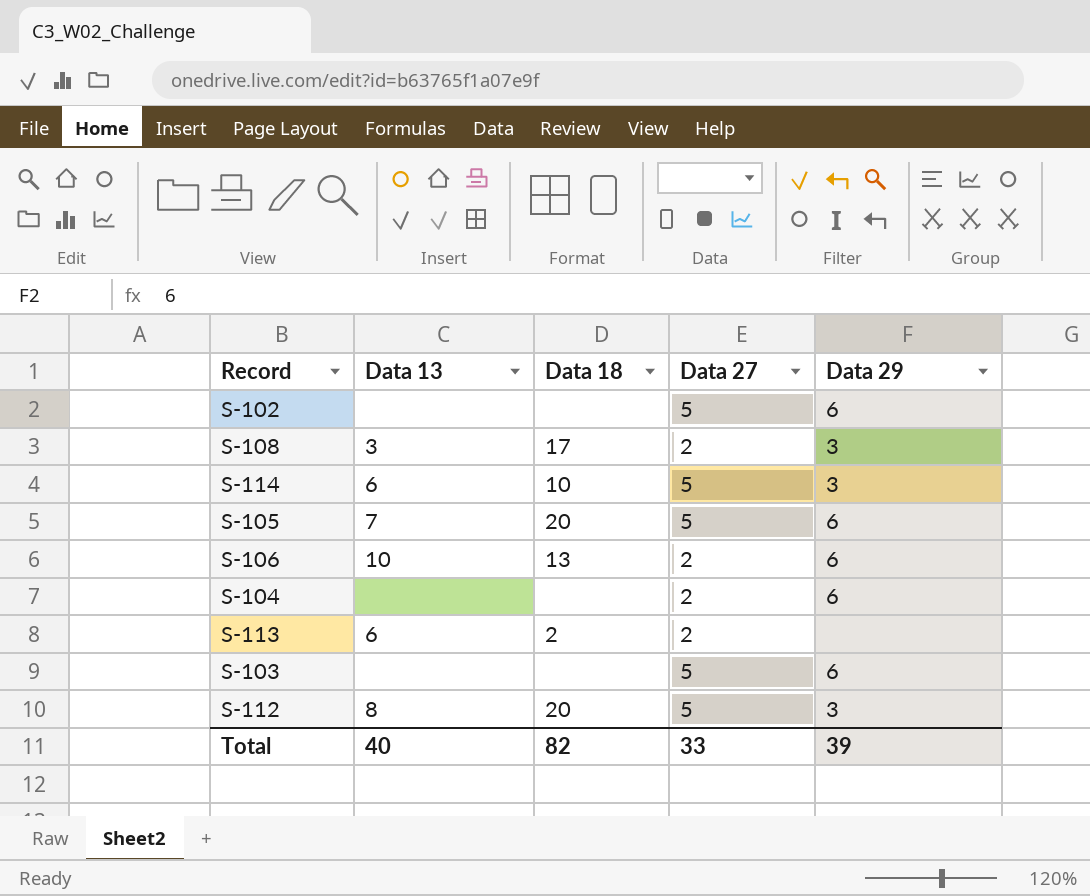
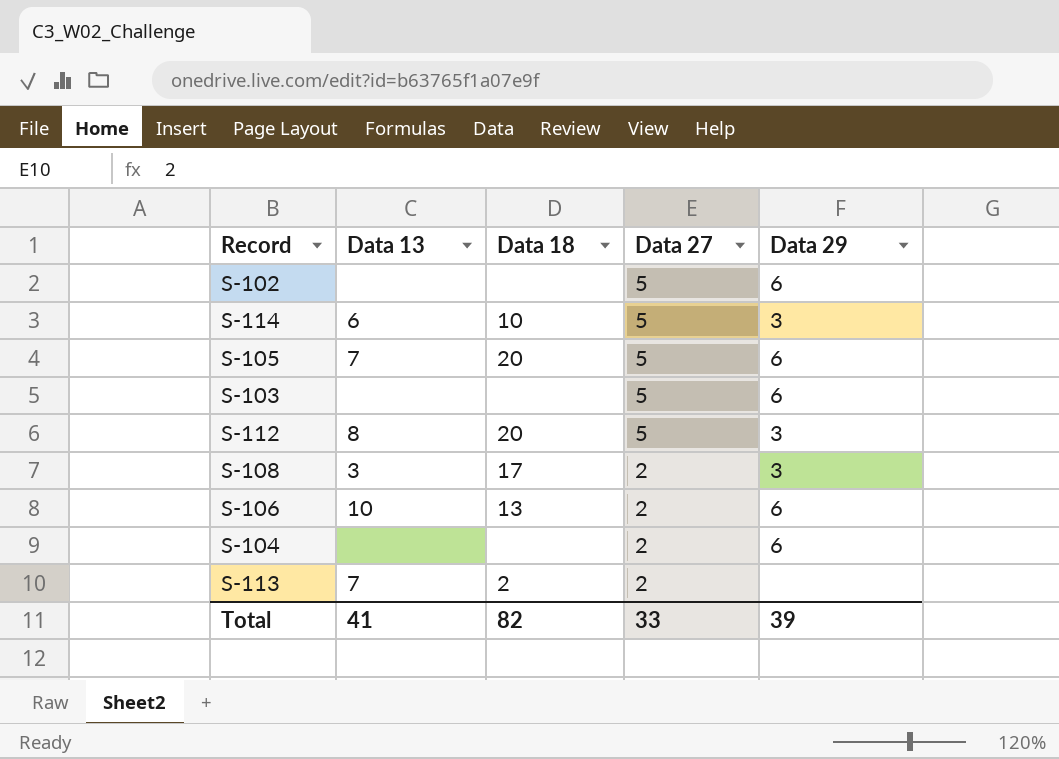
row order: none -> Data 27 descending
S-113 | Data 13: 6 -> 7
Total | Data 13: 40 -> 41

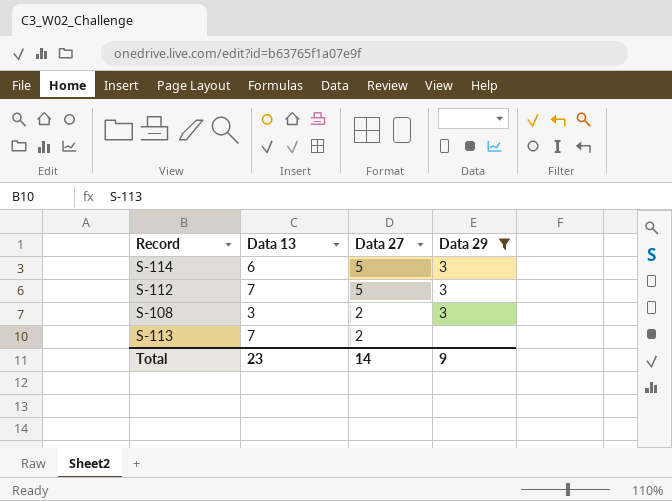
filter: none -> Data 29 != 6
column Data 18 | position: 3 -> none
S-112 | Data 13: 8 -> 7
Total | Data 13: 41 -> 23
Total | Data 27: 33 -> 14
Total | Data 29: 39 -> 9

